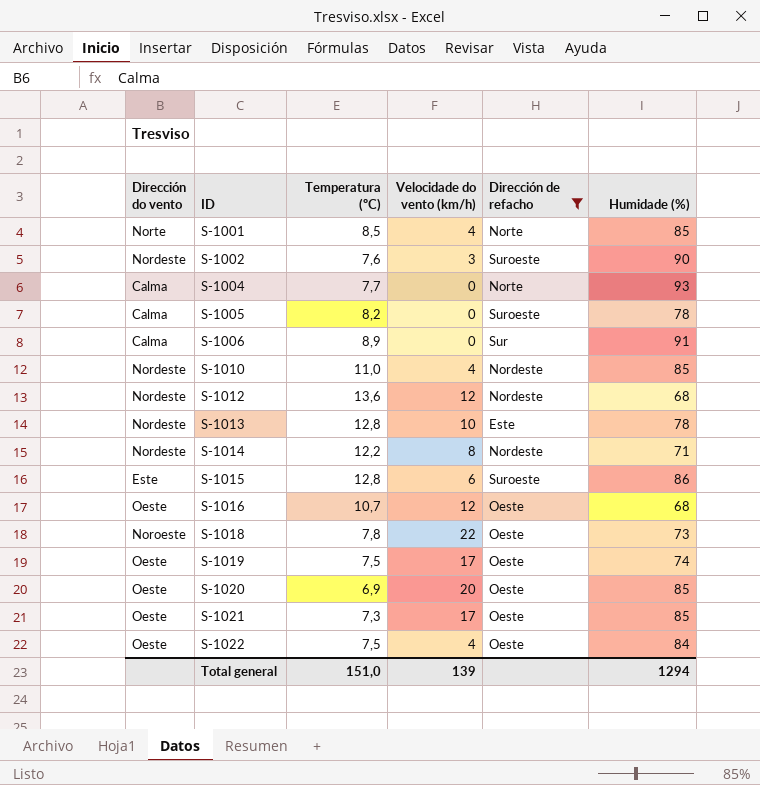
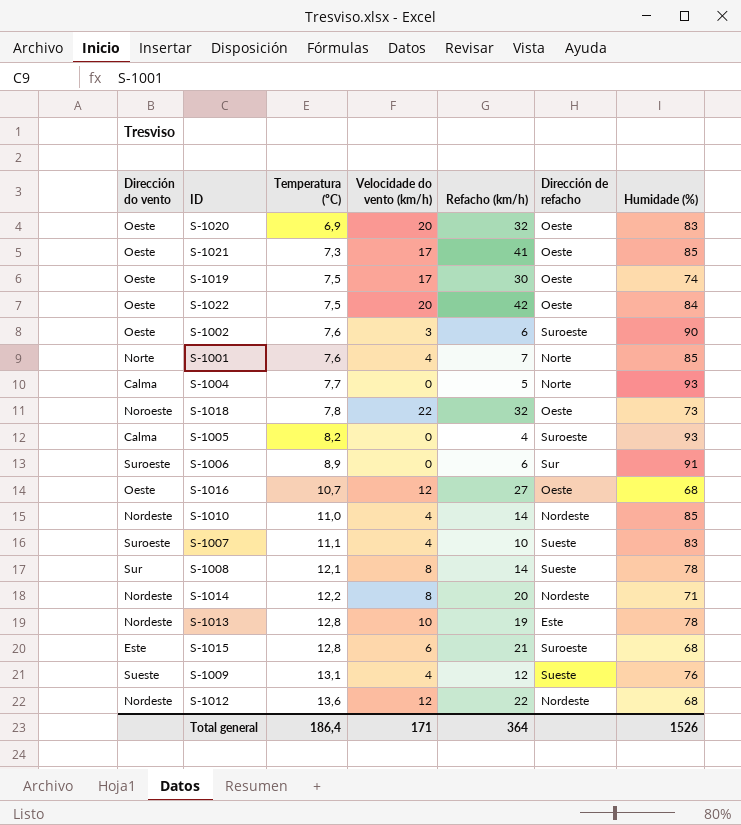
filter: Dirección de refacho != Sueste -> none
row order: ID ascending -> Temperatura (ºC) ascending
column Refacho (km/h) | position: none -> 5
S-1020 | Humidade (%): 85 -> 83
S-1022 | Velocidade do vento (km/h): 4 -> 20
S-1002 | Dirección do vento: Nordeste -> Oeste
S-1001 | Temperatura (ºC): 8,5 -> 7,6
S-1005 | Humidade (%): 78 -> 93
S-1006 | Dirección do vento: Calma -> Suroeste
S-1015 | Humidade (%): 86 -> 68
Total general | Temperatura (ºC): 151,0 -> 186,4
Total general | Velocidade do vento (km/h): 139 -> 171
Total general | Humidade (%): 1294 -> 1526

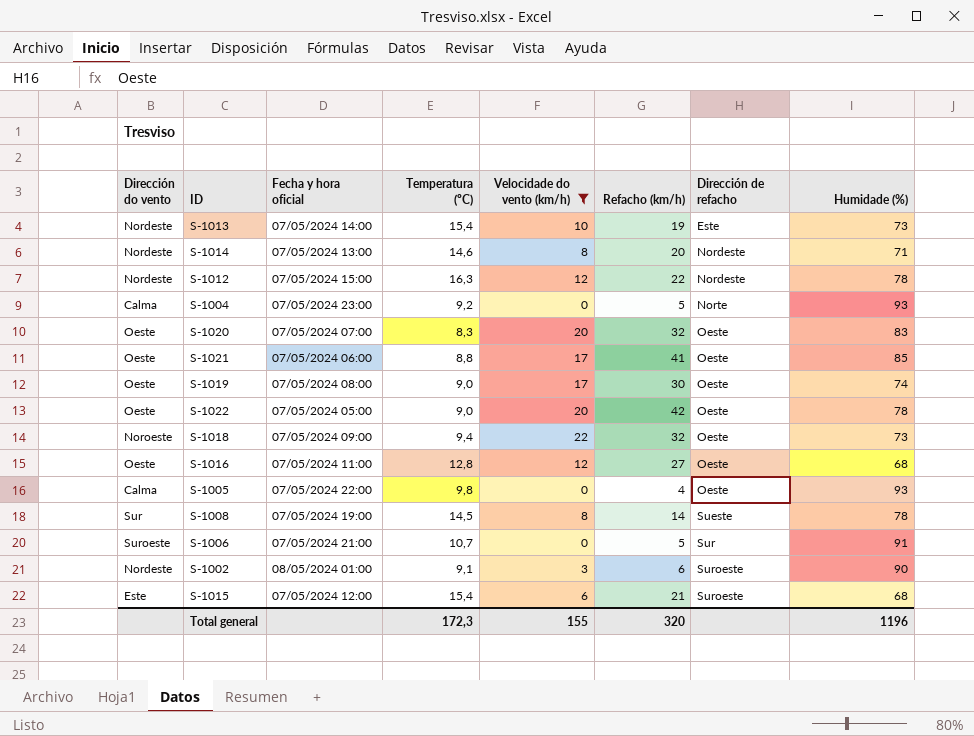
filter: none -> Velocidade do vento (km/h) != 4
row order: Temperatura (ºC) ascending -> Dirección de refacho ascending
column Fecha y hora oficial | position: none -> 3
S-1013 | Temperatura (ºC): 12,8 -> 15,4
S-1013 | Humidade (%): 78 -> 73
S-1014 | Temperatura (ºC): 12,2 -> 14,6
S-1012 | Temperatura (ºC): 13,6 -> 16,3
S-1012 | Humidade (%): 68 -> 78
S-1004 | Temperatura (ºC): 7,7 -> 9,2
S-1020 | Temperatura (ºC): 6,9 -> 8,3
S-1021 | Temperatura (ºC): 7,3 -> 8,8
S-1019 | Temperatura (ºC): 7,5 -> 9,0
S-1022 | Temperatura (ºC): 7,5 -> 9,0
S-1022 | Humidade (%): 84 -> 78
S-1018 | Temperatura (ºC): 7,8 -> 9,4
S-1016 | Temperatura (ºC): 10,7 -> 12,8
S-1005 | Temperatura (ºC): 8,2 -> 9,8
S-1005 | Dirección de refacho: Suroeste -> Oeste
S-1008 | Temperatura (ºC): 12,1 -> 14,5
S-1006 | Temperatura (ºC): 8,9 -> 10,7
S-1006 | Refacho (km/h): 6 -> 5
S-1002 | Dirección do vento: Oeste -> Nordeste
S-1002 | Temperatura (ºC): 7,6 -> 9,1
S-1015 | Temperatura (ºC): 12,8 -> 15,4
Total general | Temperatura (ºC): 186,4 -> 172,3
Total general | Velocidade do vento (km/h): 171 -> 155
Total general | Refacho (km/h): 364 -> 320
Total general | Humidade (%): 1526 -> 1196

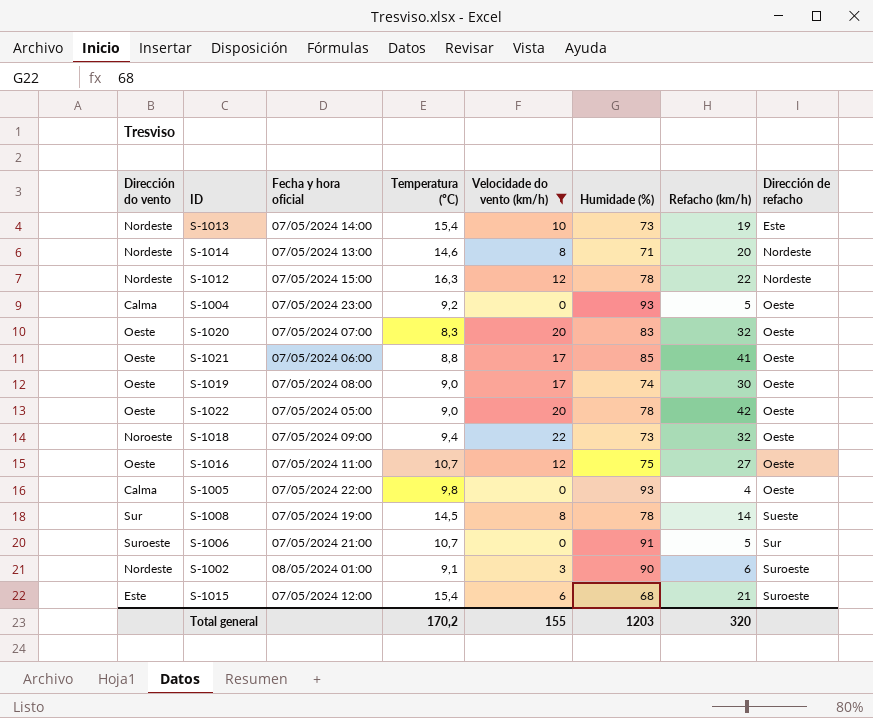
column Humidade (%) | position: 8 -> 6
S-1004 | Dirección de refacho: Norte -> Oeste
S-1016 | Temperatura (ºC): 12,8 -> 10,7
S-1016 | Humidade (%): 68 -> 75
Total general | Temperatura (ºC): 172,3 -> 170,2
Total general | Humidade (%): 1196 -> 1203

